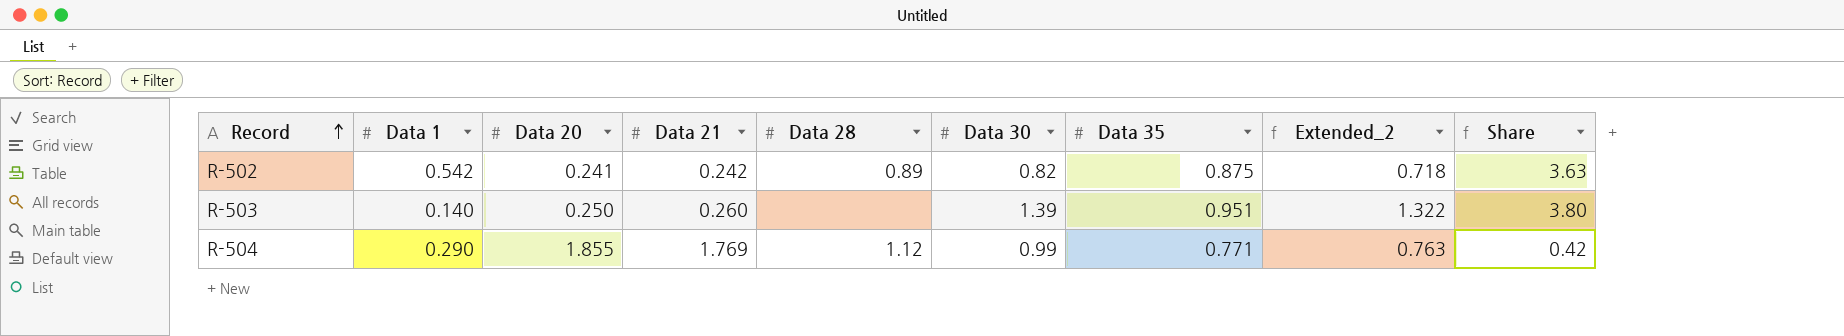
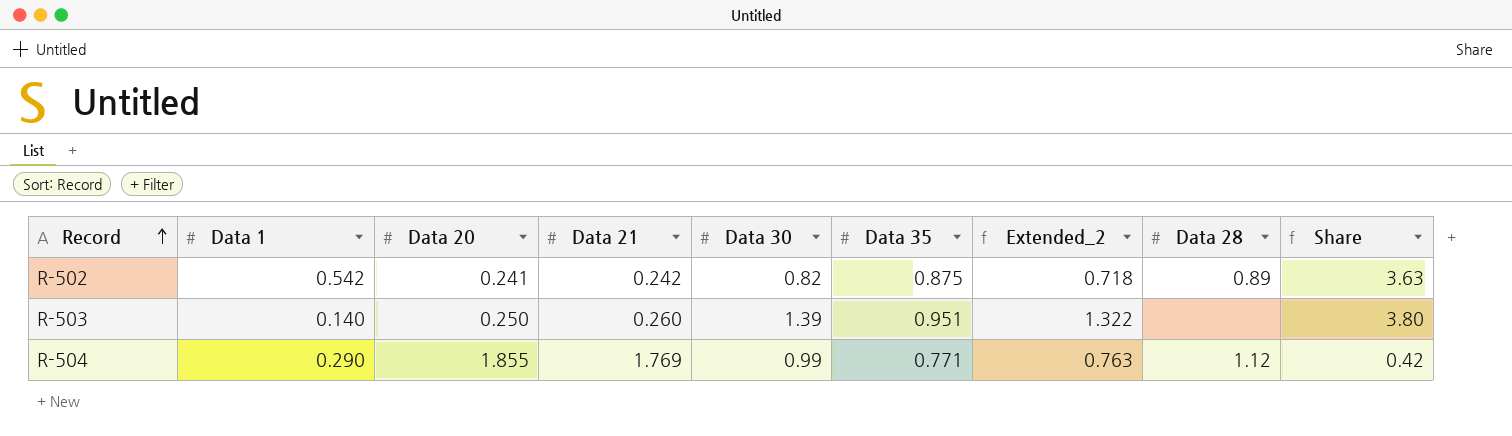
column Data 28 | position: 5 -> 8

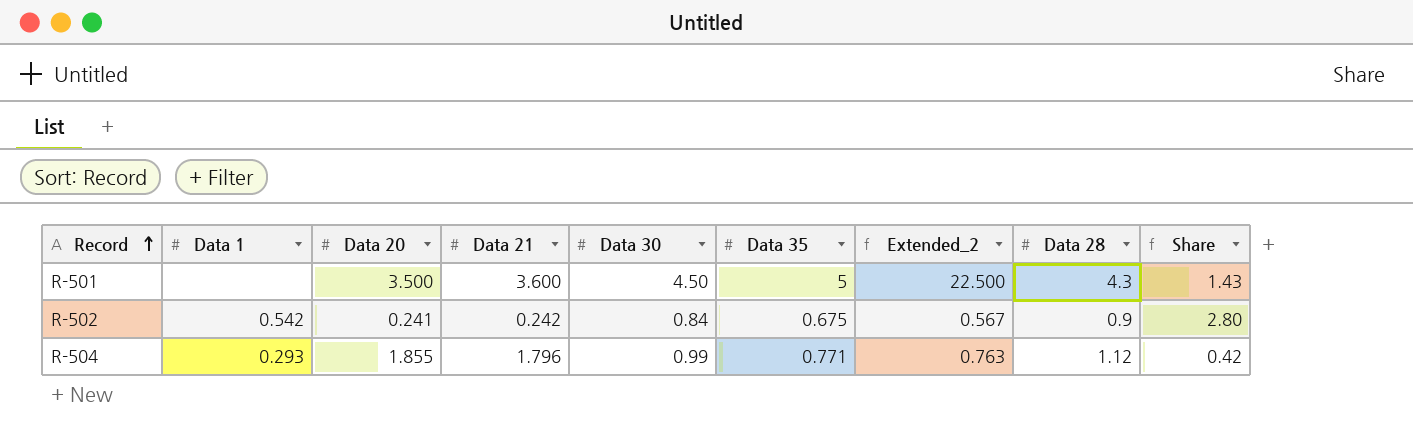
row R-503: 0.140 | 0.250 | 0.260 | 1.39 | 0.951 | 1.322 | none | 3.80 -> none
row R-501: none -> none | 3.500 | 3.600 | 4.50 | 5 | 22.500 | 4.3 | 1.43
R-502 | Data 30: 0.82 -> 0.84
R-502 | Data 35: 0.875 -> 0.675
R-502 | Extended_2: 0.718 -> 0.567
R-502 | Data 28: 0.89 -> 0.9
R-502 | Share: 3.63 -> 2.80
R-504 | Data 1: 0.290 -> 0.293
R-504 | Data 21: 1.769 -> 1.796

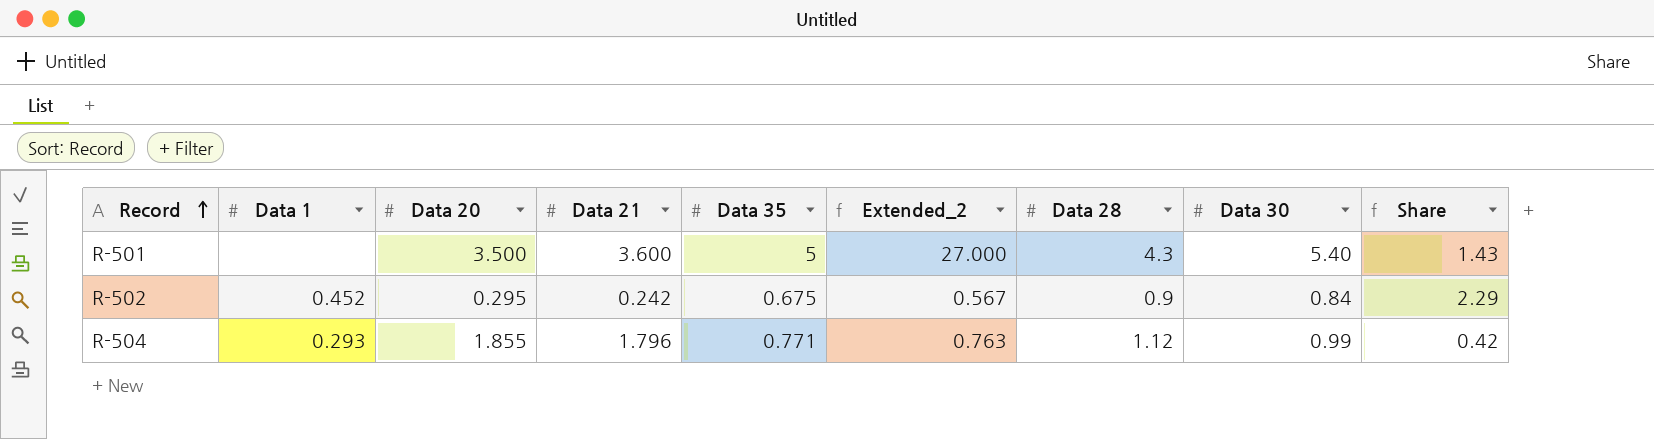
column Data 30 | position: 5 -> 8
R-501 | Extended_2: 22.500 -> 27.000
R-501 | Data 30: 4.50 -> 5.40
R-502 | Data 1: 0.542 -> 0.452
R-502 | Data 20: 0.241 -> 0.295
R-502 | Share: 2.80 -> 2.29

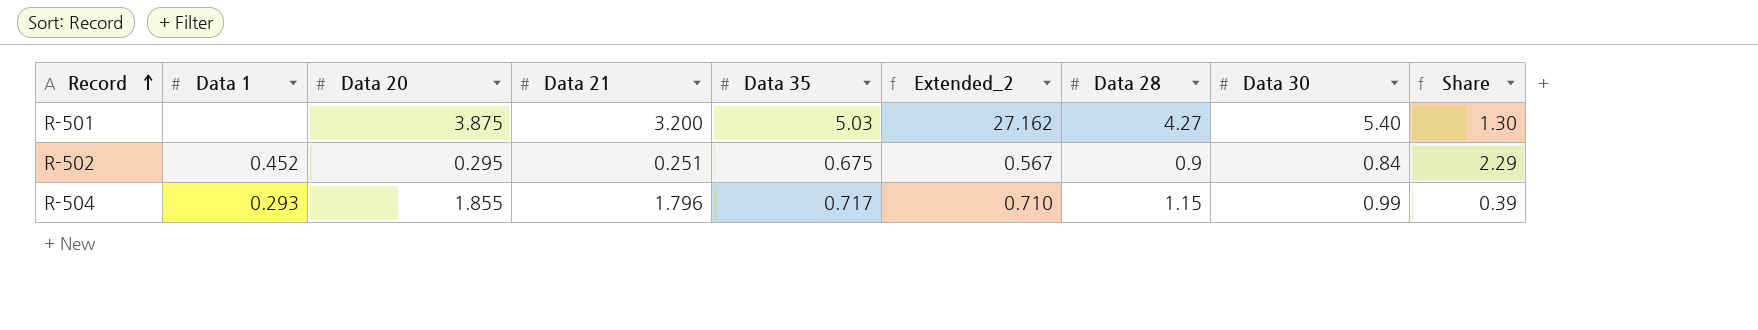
R-501 | Data 20: 3.500 -> 3.875
R-501 | Data 21: 3.600 -> 3.200
R-501 | Data 35: 5 -> 5.03
R-501 | Extended_2: 27.000 -> 27.162
R-501 | Data 28: 4.3 -> 4.27
R-501 | Share: 1.43 -> 1.30
R-502 | Data 21: 0.242 -> 0.251
R-504 | Data 35: 0.771 -> 0.717
R-504 | Extended_2: 0.763 -> 0.710
R-504 | Data 28: 1.12 -> 1.15
R-504 | Share: 0.42 -> 0.39

